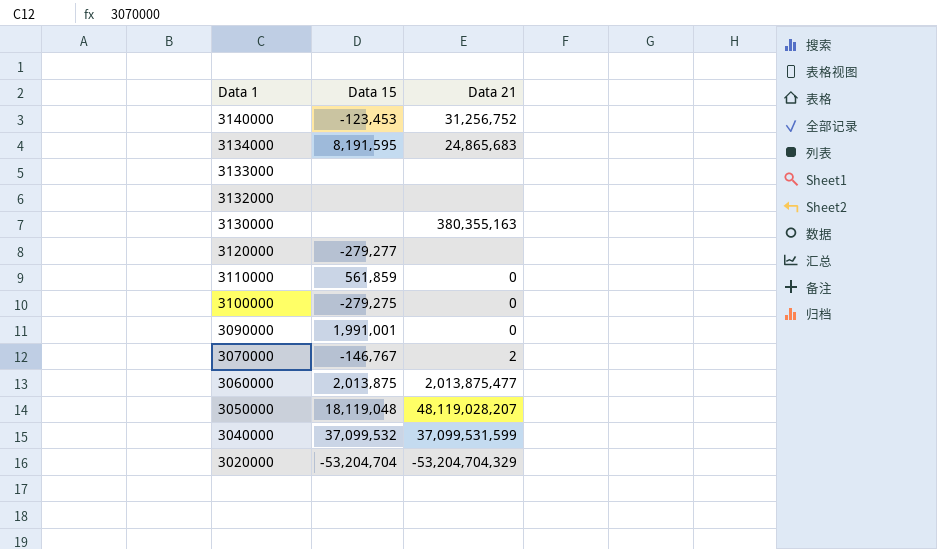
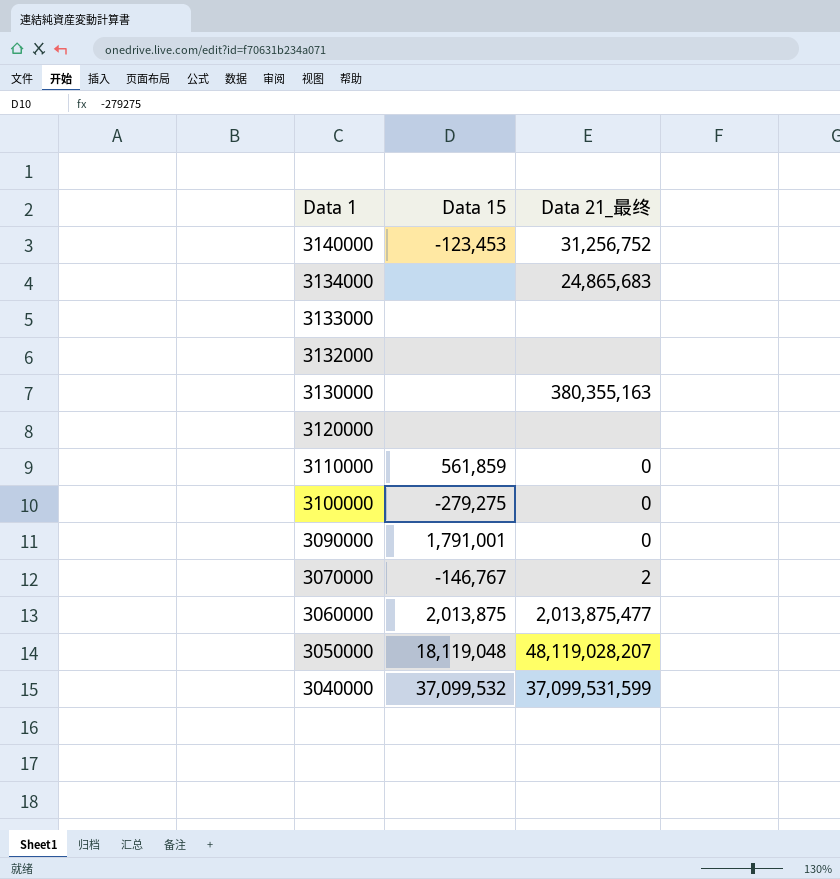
column name: Data 21 -> Data 21_最终
row 3020000: -53,204,704 | -53,204,704,329 -> none
3134000 | Data 15: 8,191,595 -> none
3120000 | Data 15: -279,277 -> none
3090000 | Data 15: 1,991,001 -> 1,791,001

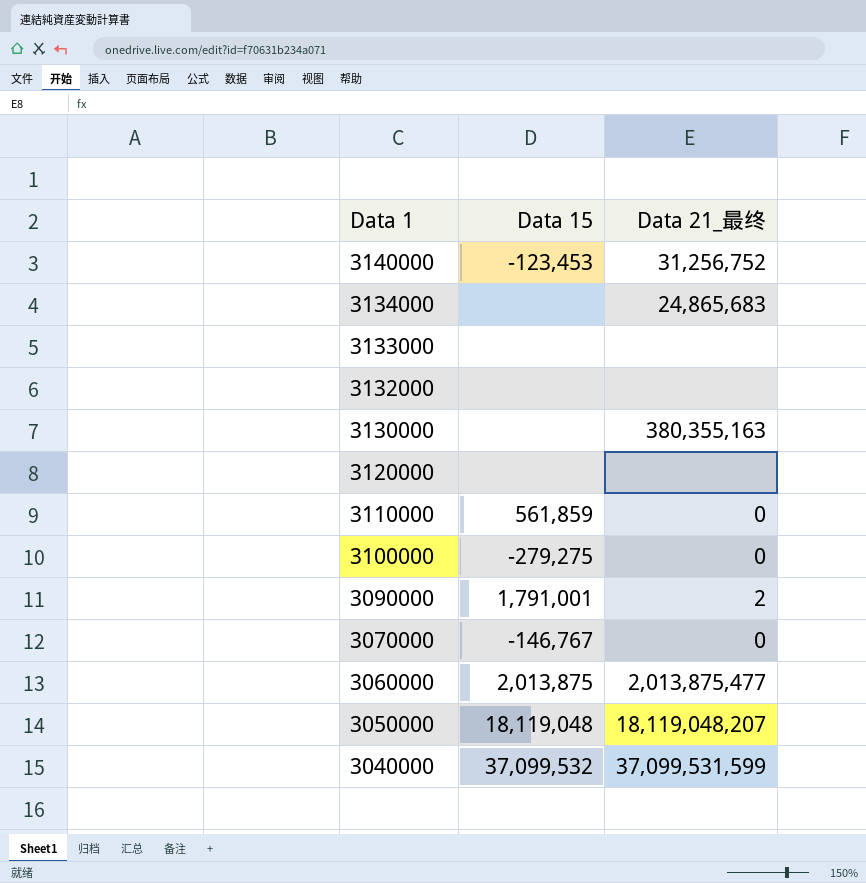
3090000 | Data 21_最终: 0 -> 2
3070000 | Data 21_最终: 2 -> 0
3050000 | Data 21_最终: 48,119,028,207 -> 18,119,048,207

